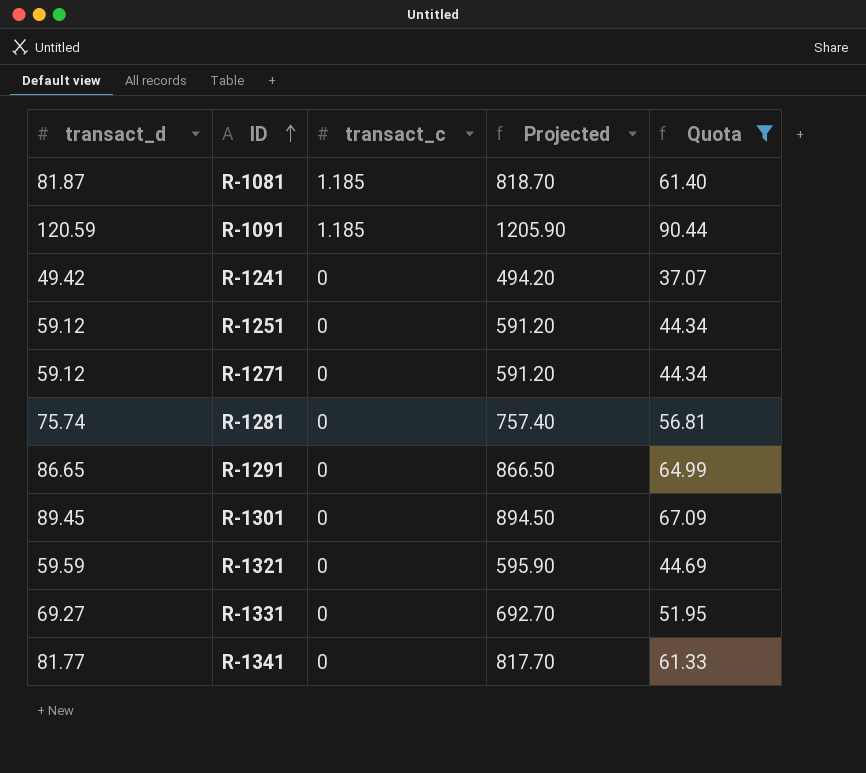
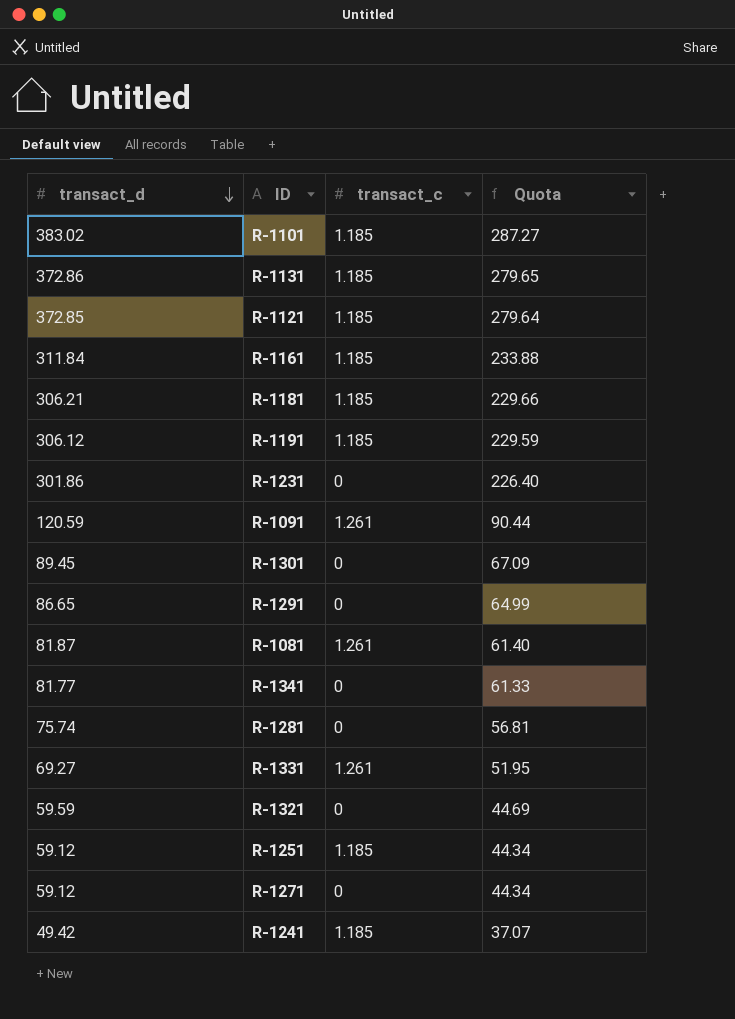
filter: Quota <= 90.44 -> none
row order: ID ascending -> transact_d descending
column Projected | formula: [transact_d] * 10 -> none
R-1091 | transact_c: 1.185 -> 1.261
R-1081 | transact_c: 1.185 -> 1.261
R-1331 | transact_c: 0 -> 1.261
R-1251 | transact_c: 0 -> 1.185
R-1241 | transact_c: 0 -> 1.185

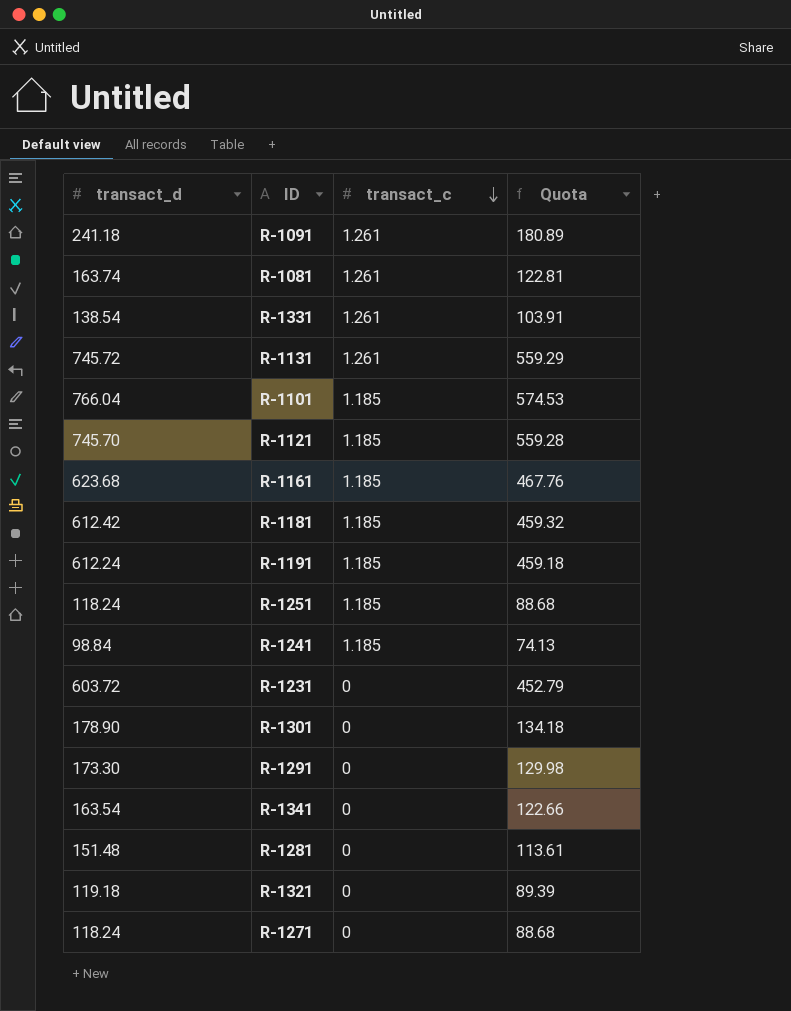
row order: transact_d descending -> transact_c descending
R-1091 | transact_d: 120.59 -> 241.18
R-1091 | Quota: 90.44 -> 180.89
R-1081 | transact_d: 81.87 -> 163.74
R-1081 | Quota: 61.40 -> 122.81
R-1331 | transact_d: 69.27 -> 138.54
R-1331 | Quota: 51.95 -> 103.91
R-1131 | transact_d: 372.86 -> 745.72
R-1131 | transact_c: 1.185 -> 1.261
R-1131 | Quota: 279.65 -> 559.29
R-1101 | transact_d: 383.02 -> 766.04
R-1101 | Quota: 287.27 -> 574.53
R-1121 | transact_d: 372.85 -> 745.70
R-1121 | Quota: 279.64 -> 559.28
R-1161 | transact_d: 311.84 -> 623.68
R-1161 | Quota: 233.88 -> 467.76
R-1181 | transact_d: 306.21 -> 612.42
R-1181 | Quota: 229.66 -> 459.32
R-1191 | transact_d: 306.12 -> 612.24
R-1191 | Quota: 229.59 -> 459.18
R-1251 | transact_d: 59.12 -> 118.24
R-1251 | Quota: 44.34 -> 88.68
R-1241 | transact_d: 49.42 -> 98.84
R-1241 | Quota: 37.07 -> 74.13
R-1231 | transact_d: 301.86 -> 603.72
R-1231 | Quota: 226.40 -> 452.79
R-1301 | transact_d: 89.45 -> 178.90
R-1301 | Quota: 67.09 -> 134.18
R-1291 | transact_d: 86.65 -> 173.30
R-1291 | Quota: 64.99 -> 129.98
R-1341 | transact_d: 81.77 -> 163.54
R-1341 | Quota: 61.33 -> 122.66
R-1281 | transact_d: 75.74 -> 151.48
R-1281 | Quota: 56.81 -> 113.61
R-1321 | transact_d: 59.59 -> 119.18
R-1321 | Quota: 44.69 -> 89.39
R-1271 | transact_d: 59.12 -> 118.24
R-1271 | Quota: 44.34 -> 88.68

